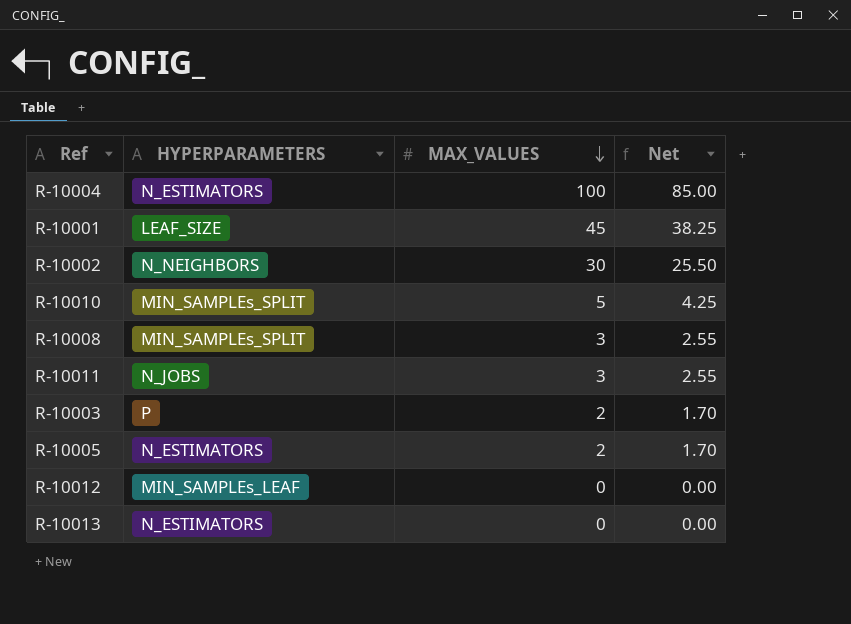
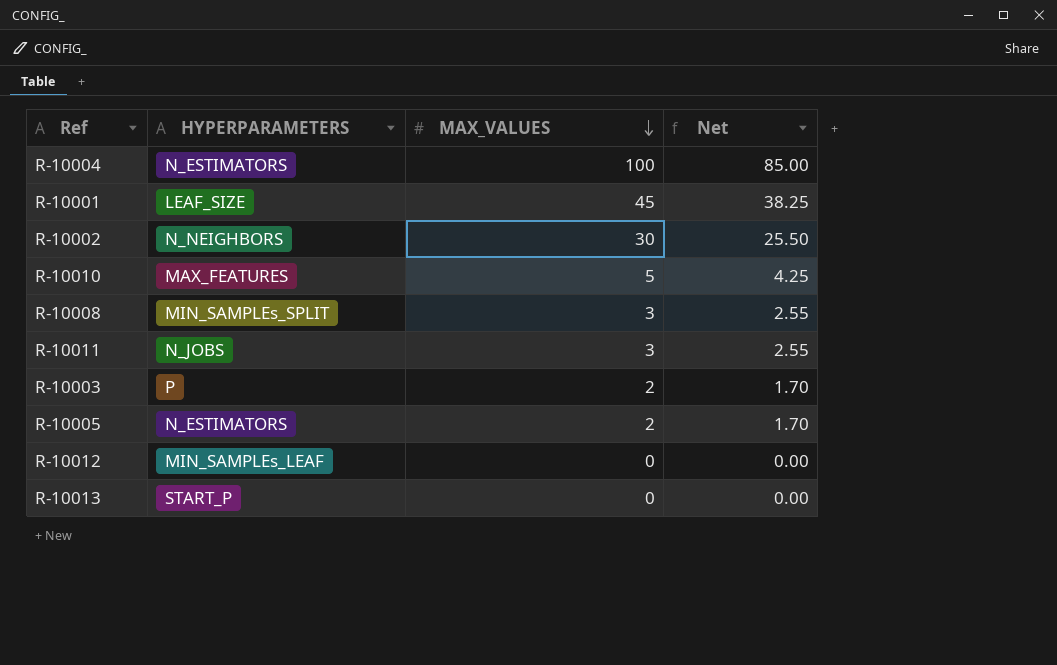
R-10010 | HYPERPARAMETERS: MIN_SAMPLEs_SPLIT -> MAX_FEATURES
R-10013 | HYPERPARAMETERS: N_ESTIMATORS -> START_P

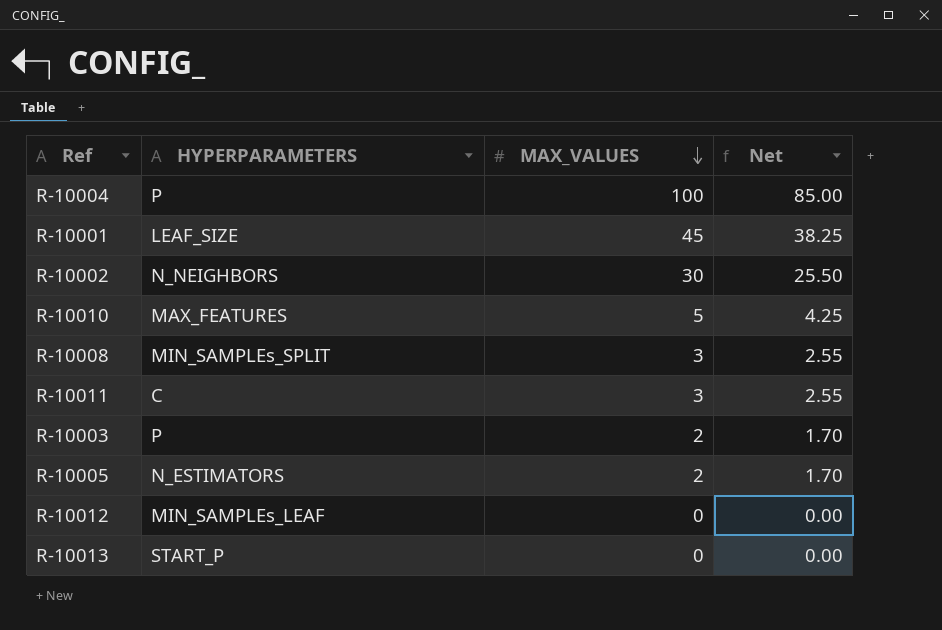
R-10004 | HYPERPARAMETERS: N_ESTIMATORS -> P
R-10011 | HYPERPARAMETERS: N_JOBS -> C

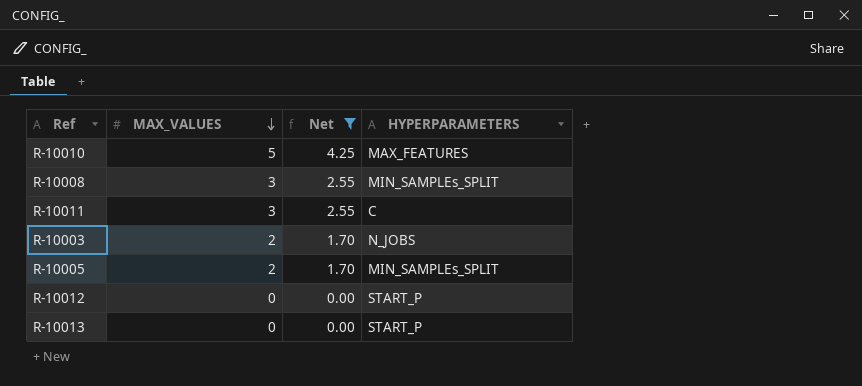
filter: none -> Net <= 4.25
column HYPERPARAMETERS | position: 2 -> 4
R-10003 | HYPERPARAMETERS: P -> N_JOBS
R-10005 | HYPERPARAMETERS: N_ESTIMATORS -> MIN_SAMPLEs_SPLIT
R-10012 | HYPERPARAMETERS: MIN_SAMPLEs_LEAF -> START_P

